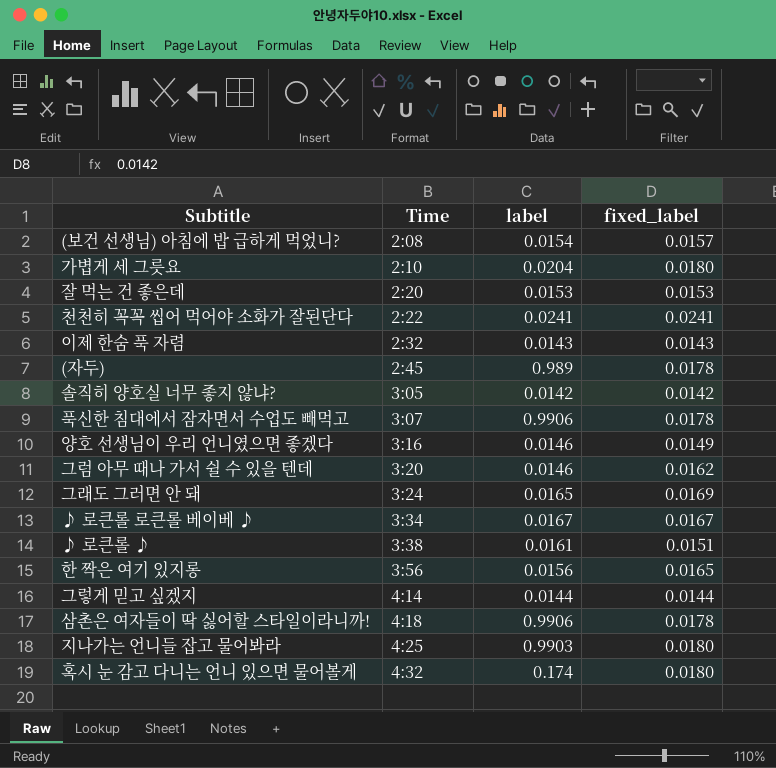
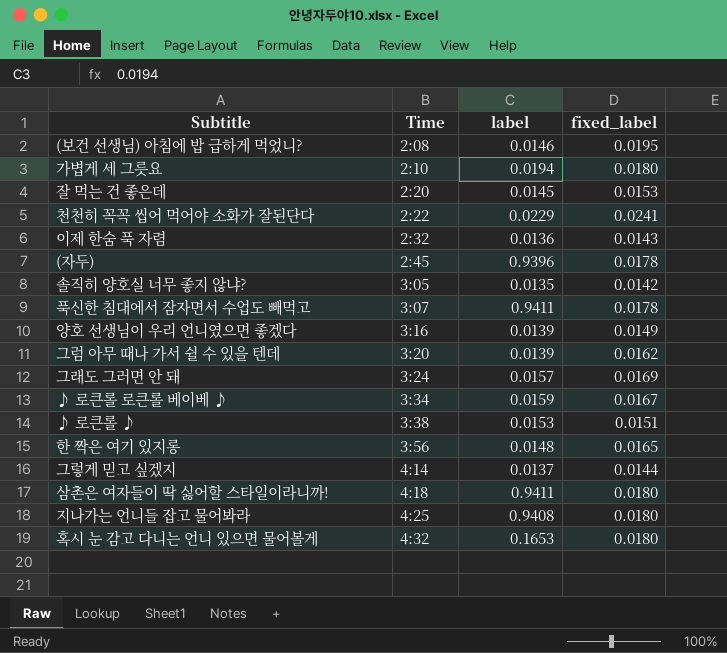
(보건 선생님) 아침에 밥 급하게 먹었니? | label: 0.0154 -> 0.0146
(보건 선생님) 아침에 밥 급하게 먹었니? | fixed_label: 0.0157 -> 0.0195
가볍게 세 그릇요 | label: 0.0204 -> 0.0194
잘 먹는 건 좋은데 | label: 0.0153 -> 0.0145
천천히 꼭꼭 씹어 먹어야 소화가 잘된단다 | label: 0.0241 -> 0.0229
이제 한숨 푹 자렴 | label: 0.0143 -> 0.0136
(자두) | label: 0.989 -> 0.9396
솔직히 양호실 너무 좋지 않냐? | label: 0.0142 -> 0.0135
푹신한 침대에서 잠자면서 수업도 빼먹고 | label: 0.9906 -> 0.9411
양호 선생님이 우리 언니였으면 좋겠다 | label: 0.0146 -> 0.0139
그럼 아무 때나 가서 쉴 수 있을 텐데 | label: 0.0146 -> 0.0139
그래도 그러면 안 돼 | label: 0.0165 -> 0.0157
♪ 로큰롤 로큰롤 베이베 ♪ | label: 0.0167 -> 0.0159
♪ 로큰롤 ♪ | label: 0.0161 -> 0.0153
한 짝은 여기 있지롱 | label: 0.0156 -> 0.0148
그렇게 믿고 싶겠지 | label: 0.0144 -> 0.0137
삼촌은 여자들이 딱 싫어할 스타일이라니까! | label: 0.9906 -> 0.9411
삼촌은 여자들이 딱 싫어할 스타일이라니까! | fixed_label: 0.0178 -> 0.0180
지나가는 언니들 잡고 물어봐라 | label: 0.9903 -> 0.9408
혹시 눈 감고 다니는 언니 있으면 물어볼게 | label: 0.174 -> 0.1653

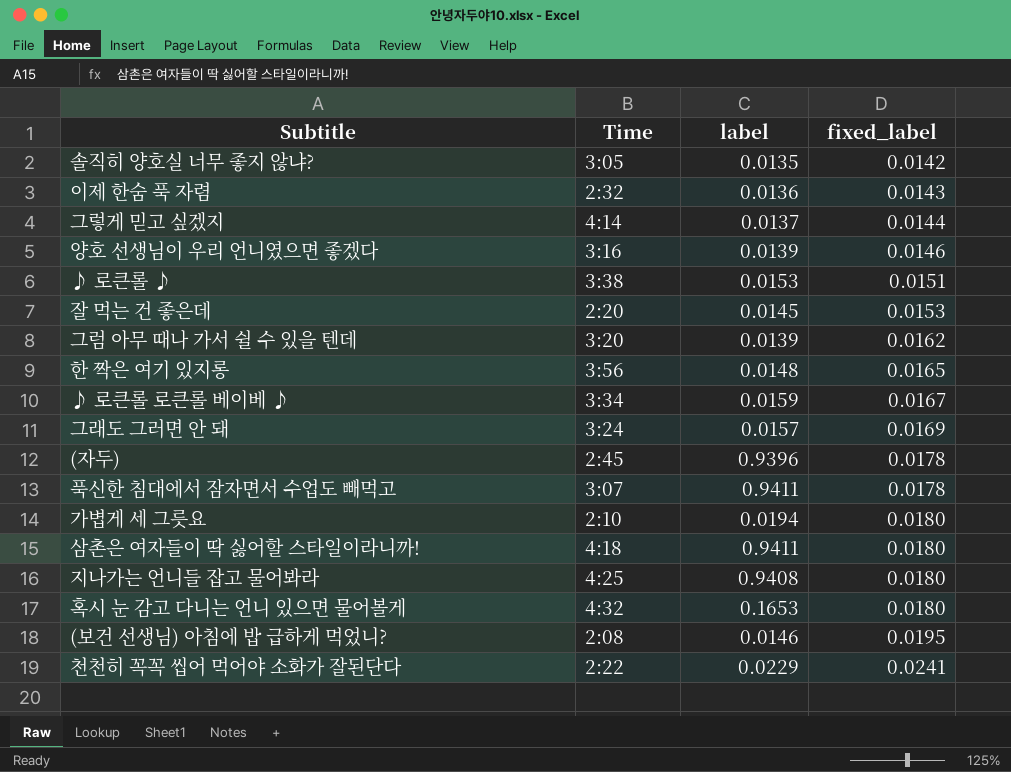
row order: Time ascending -> fixed_label ascending
양호 선생님이 우리 언니였으면 좋겠다 | fixed_label: 0.0149 -> 0.0146

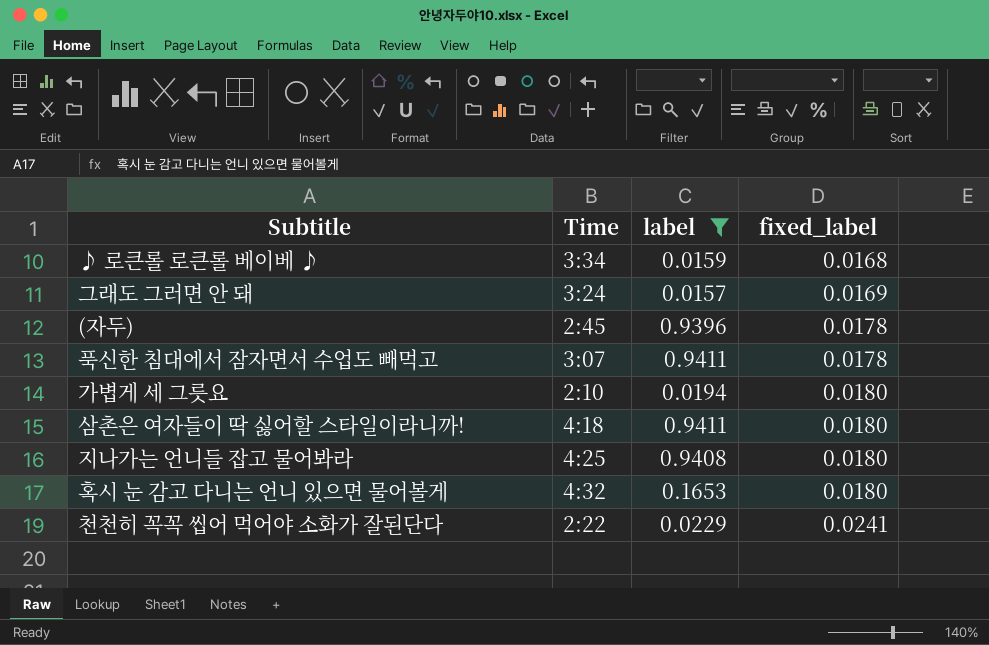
filter: none -> label >= 0.0157
♪ 로큰롤 로큰롤 베이베 ♪ | fixed_label: 0.0167 -> 0.0168

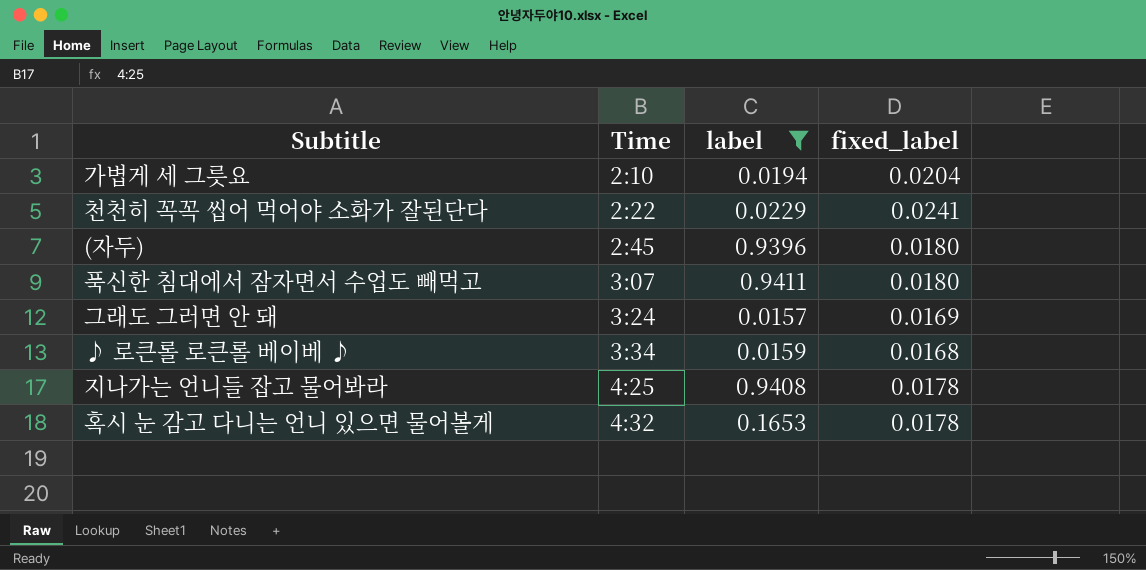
row order: fixed_label ascending -> Time ascending
row 삼촌은 여자들이 딱 싫어할 스타일이라니까!: 4:18 | 0.9411 | 0.0180 -> none
가볍게 세 그릇요 | fixed_label: 0.0180 -> 0.0204
(자두) | fixed_label: 0.0178 -> 0.0180
푹신한 침대에서 잠자면서 수업도 빼먹고 | fixed_label: 0.0178 -> 0.0180
지나가는 언니들 잡고 물어봐라 | fixed_label: 0.0180 -> 0.0178
혹시 눈 감고 다니는 언니 있으면 물어볼게 | fixed_label: 0.0180 -> 0.0178

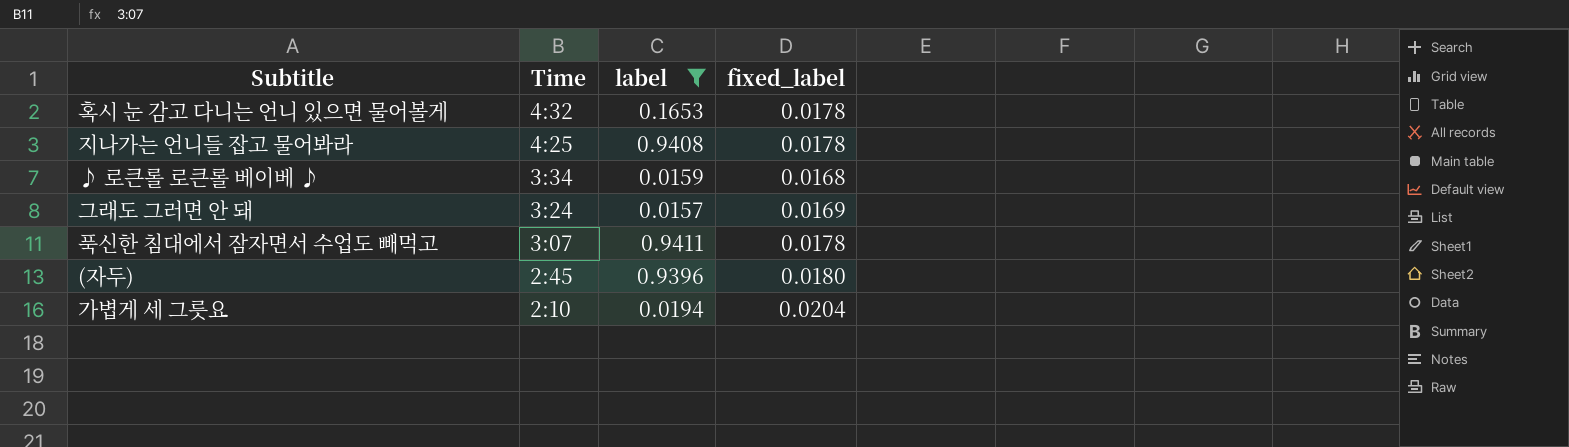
row order: Time ascending -> Time descending
row 천천히 꼭꼭 씹어 먹어야 소화가 잘된단다: 2:22 | 0.0229 | 0.0241 -> none
푹신한 침대에서 잠자면서 수업도 빼먹고 | fixed_label: 0.0180 -> 0.0178

